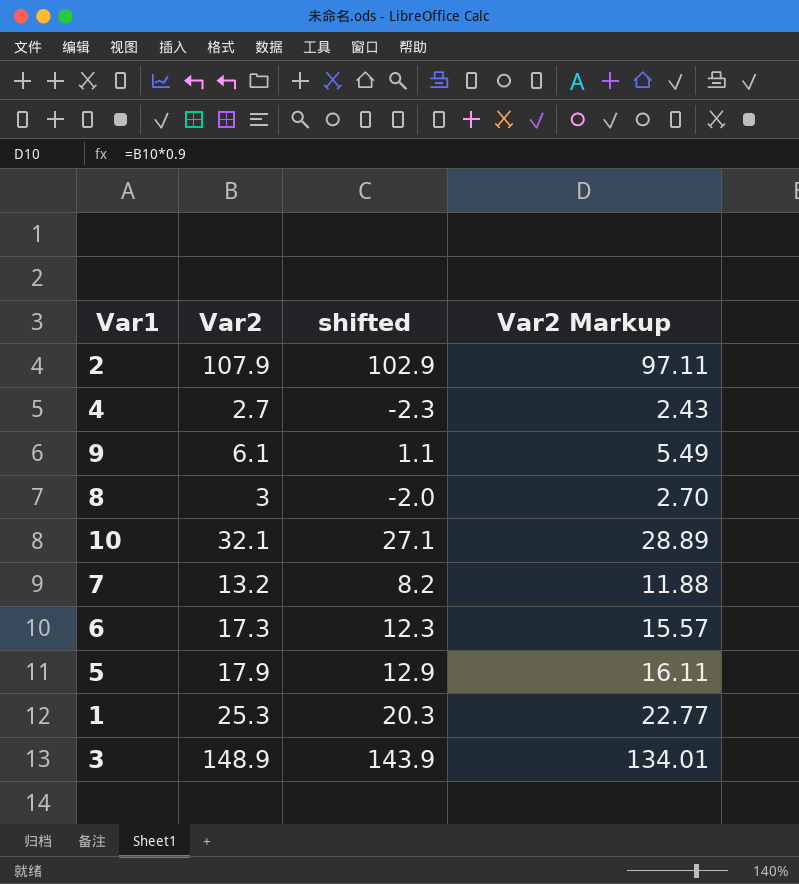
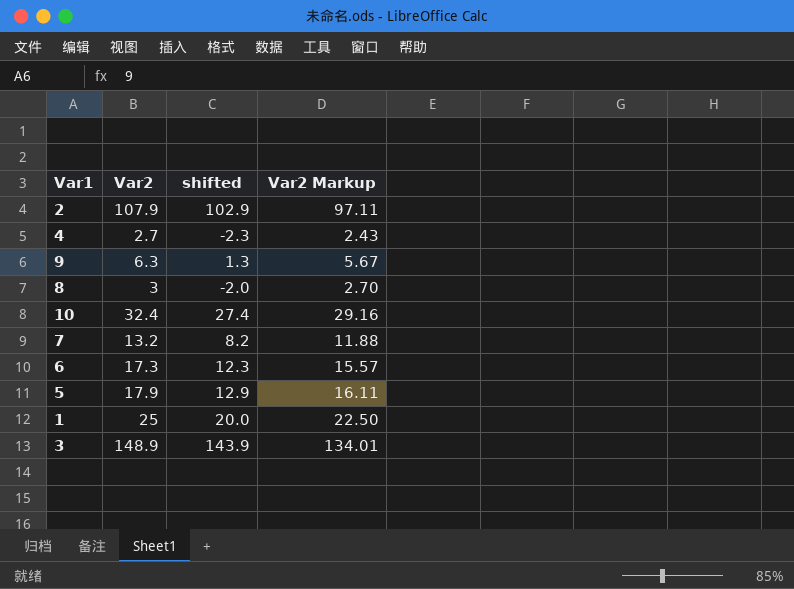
9 | Var2: 6.1 -> 6.3
9 | shifted: 1.1 -> 1.3
9 | Var2 Markup: 5.49 -> 5.67
10 | Var2: 32.1 -> 32.4
10 | shifted: 27.1 -> 27.4
10 | Var2 Markup: 28.89 -> 29.16
1 | Var2: 25.3 -> 25
1 | shifted: 20.3 -> 20.0
1 | Var2 Markup: 22.77 -> 22.50

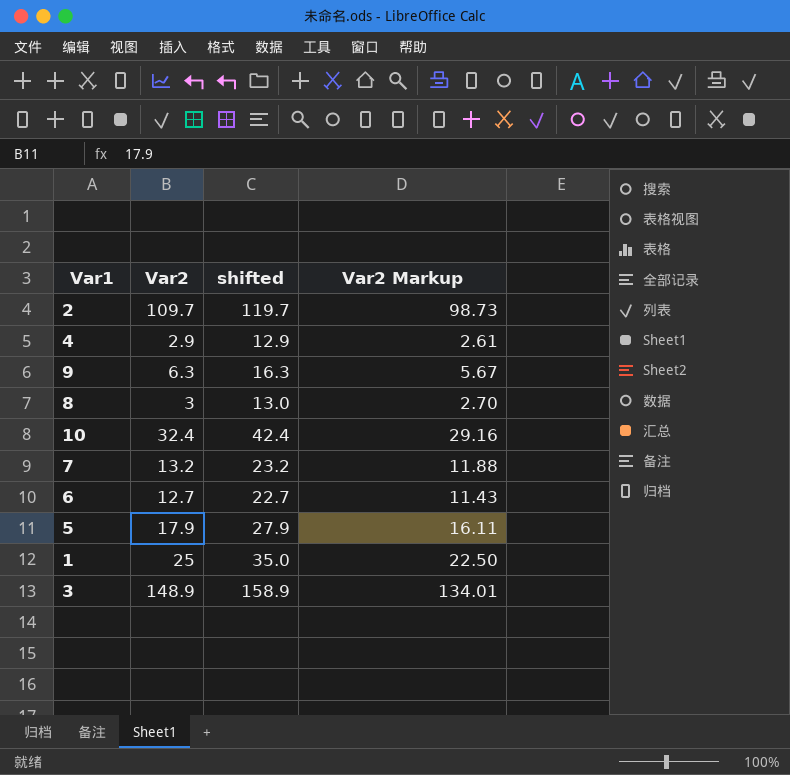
column shifted | formula: [Var2] - 5 -> [Var2] + 10
2 | Var2: 107.9 -> 109.7
2 | Var2 Markup: 97.11 -> 98.73
4 | Var2: 2.7 -> 2.9
4 | Var2 Markup: 2.43 -> 2.61
6 | Var2: 17.3 -> 12.7
6 | Var2 Markup: 15.57 -> 11.43

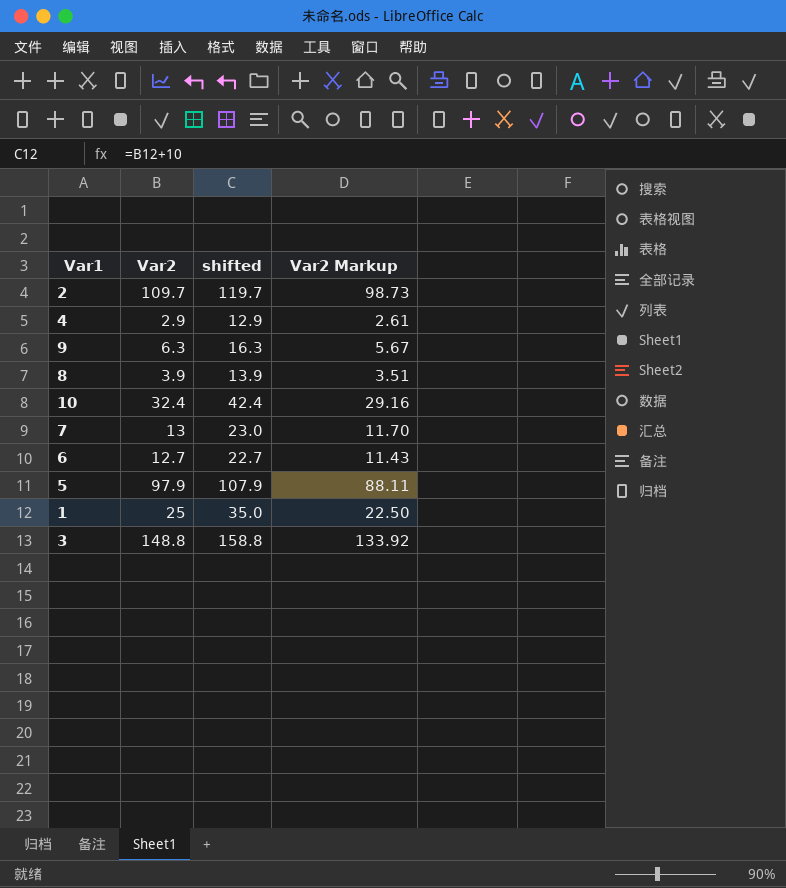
8 | Var2: 3 -> 3.9
8 | shifted: 13.0 -> 13.9
8 | Var2 Markup: 2.70 -> 3.51
7 | Var2: 13.2 -> 13
7 | shifted: 23.2 -> 23.0
7 | Var2 Markup: 11.88 -> 11.70
5 | Var2: 17.9 -> 97.9
5 | shifted: 27.9 -> 107.9
5 | Var2 Markup: 16.11 -> 88.11
3 | Var2: 148.9 -> 148.8
3 | shifted: 158.9 -> 158.8
3 | Var2 Markup: 134.01 -> 133.92

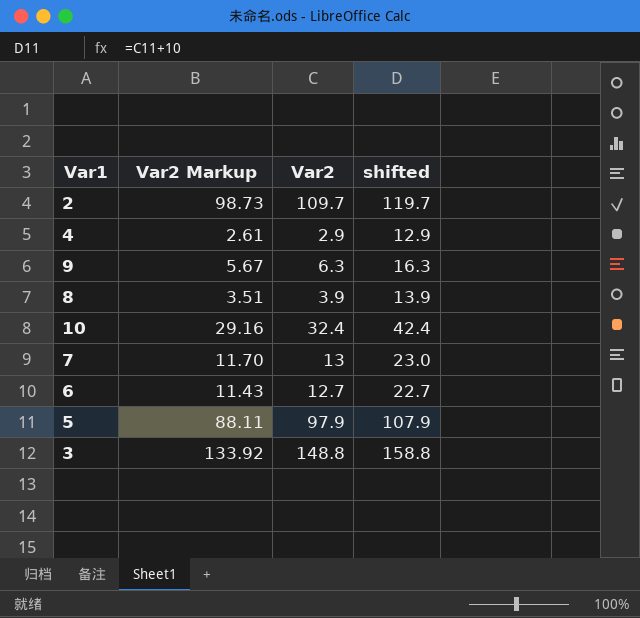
column Var2 Markup | position: 4 -> 2
row 1: 25 | 35.0 | 22.50 -> none

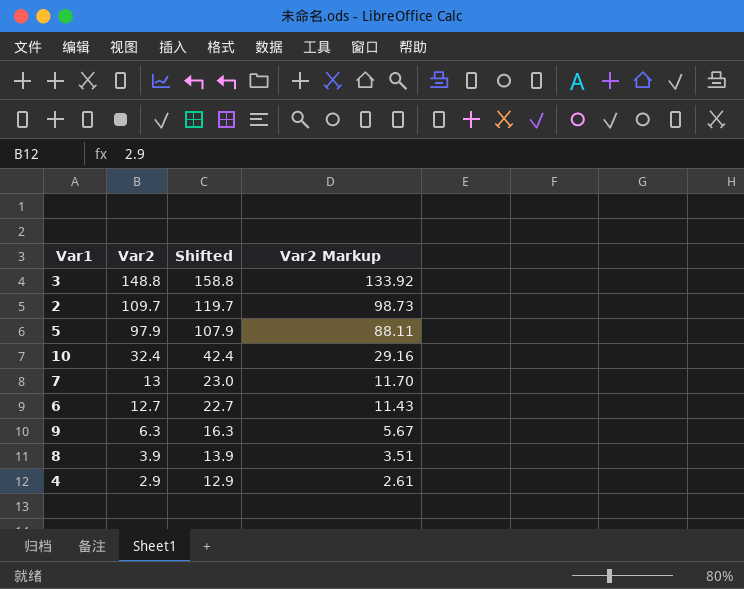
row order: none -> Var2 descending
column name: shifted -> Shifted
column Var2 Markup | position: 2 -> 4

